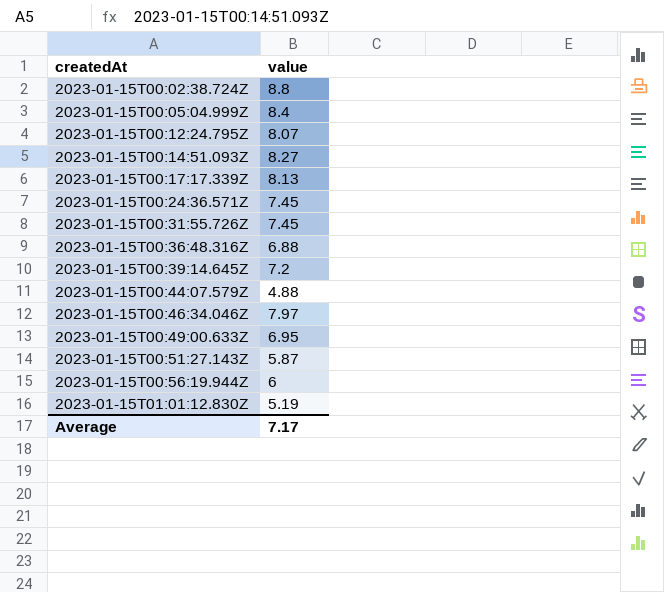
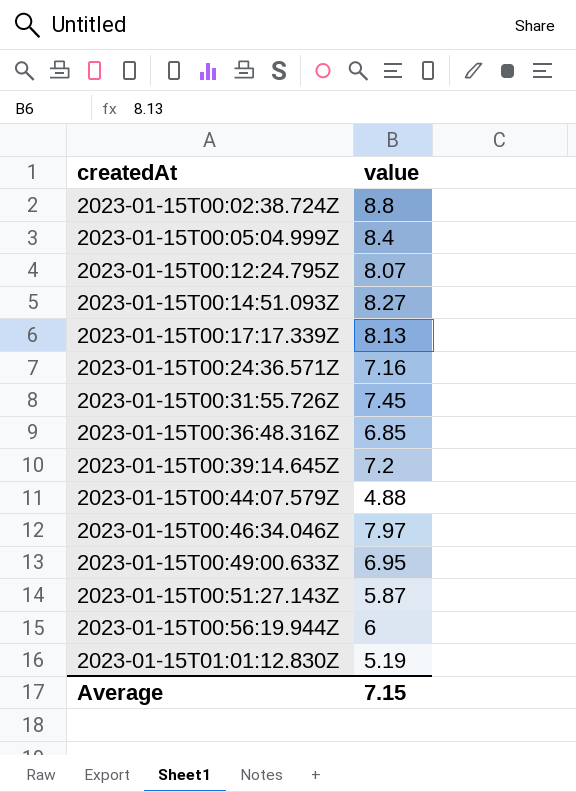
2023-01-15T00:24:36.571Z | value: 7.45 -> 7.16
2023-01-15T00:36:48.316Z | value: 6.88 -> 6.85
Average | value: 7.17 -> 7.15

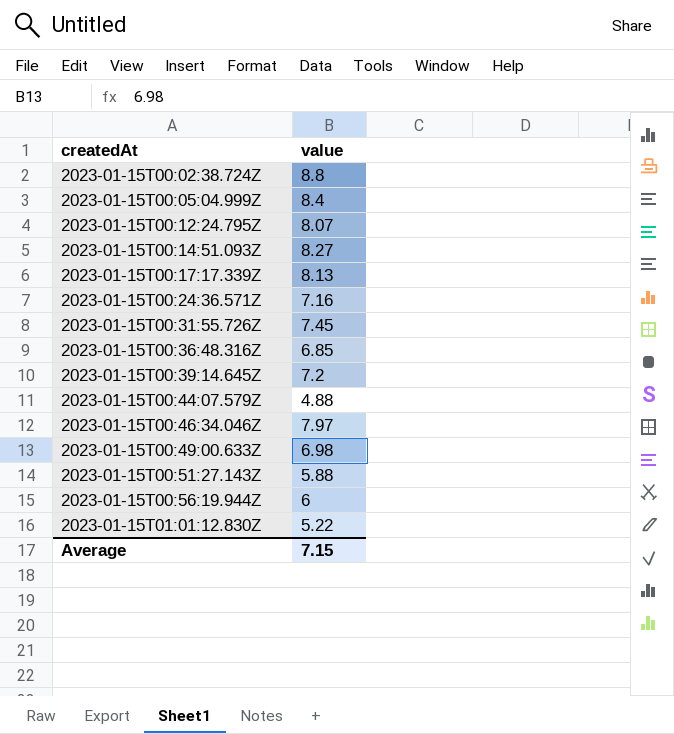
2023-01-15T00:49:00.633Z | value: 6.95 -> 6.98
2023-01-15T00:51:27.143Z | value: 5.87 -> 5.88
2023-01-15T01:01:12.830Z | value: 5.19 -> 5.22

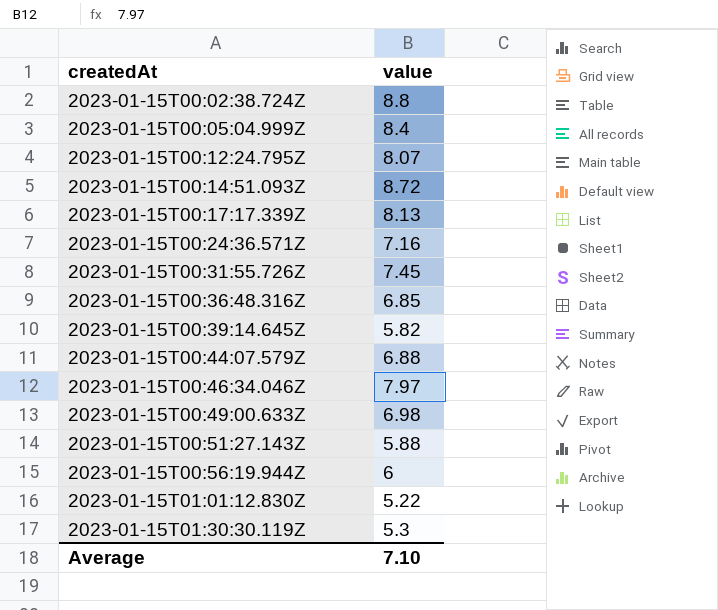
2023-01-15T00:14:51.093Z | value: 8.27 -> 8.72
2023-01-15T00:39:14.645Z | value: 7.2 -> 5.82
2023-01-15T00:44:07.579Z | value: 4.88 -> 6.88
row 2023-01-15T01:30:30.119Z: none -> 5.3
Average | value: 7.15 -> 7.10

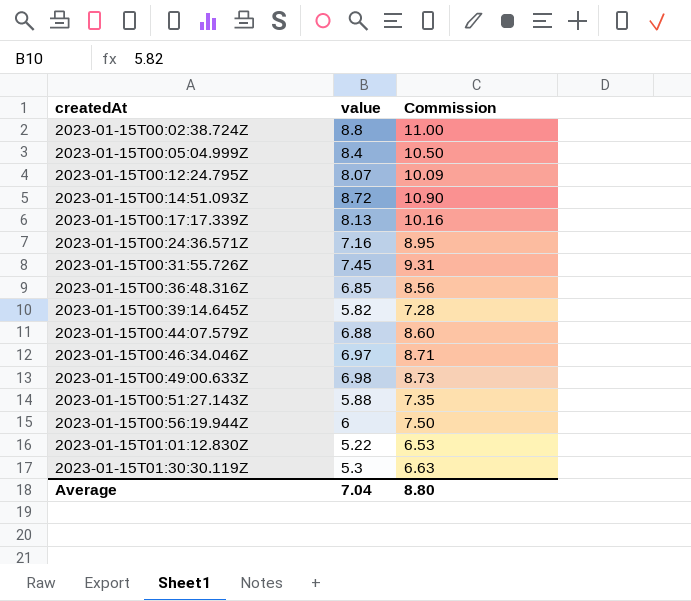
column Commission | formula: none -> [value] * 1.25
2023-01-15T00:46:34.046Z | value: 7.97 -> 6.97
Average | value: 7.10 -> 7.04

